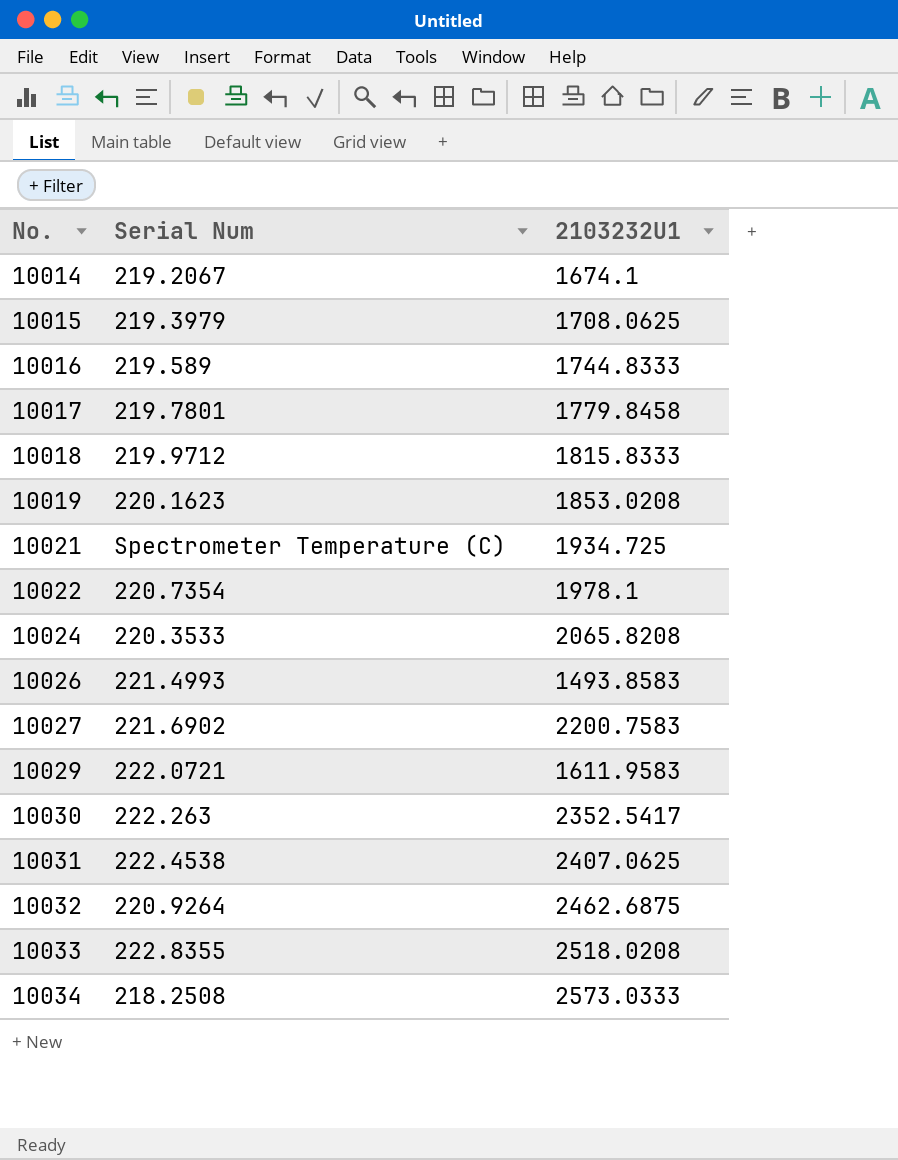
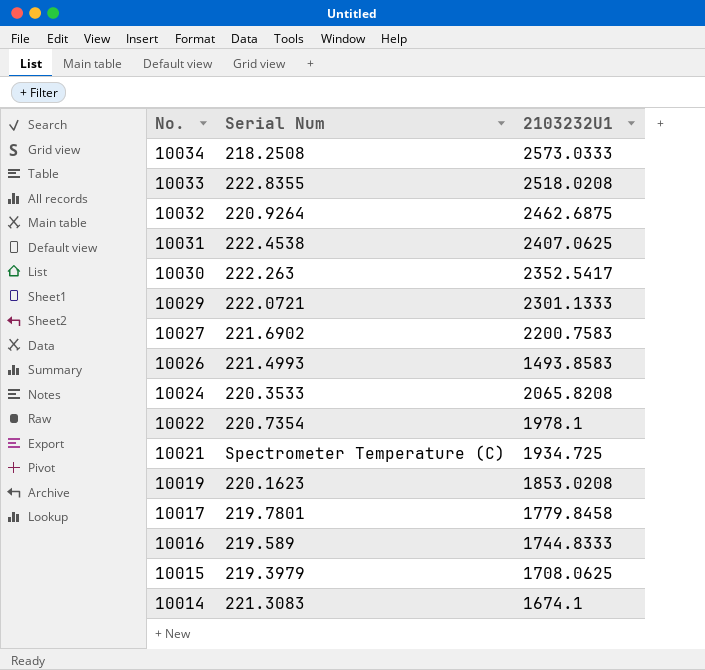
row order: No. ascending -> No. descending
row 10018: 219.9712 | 1815.8333 -> none
10029 | 2103232U1: 1611.9583 -> 2301.1333
10014 | Serial Num: 219.2067 -> 221.3083

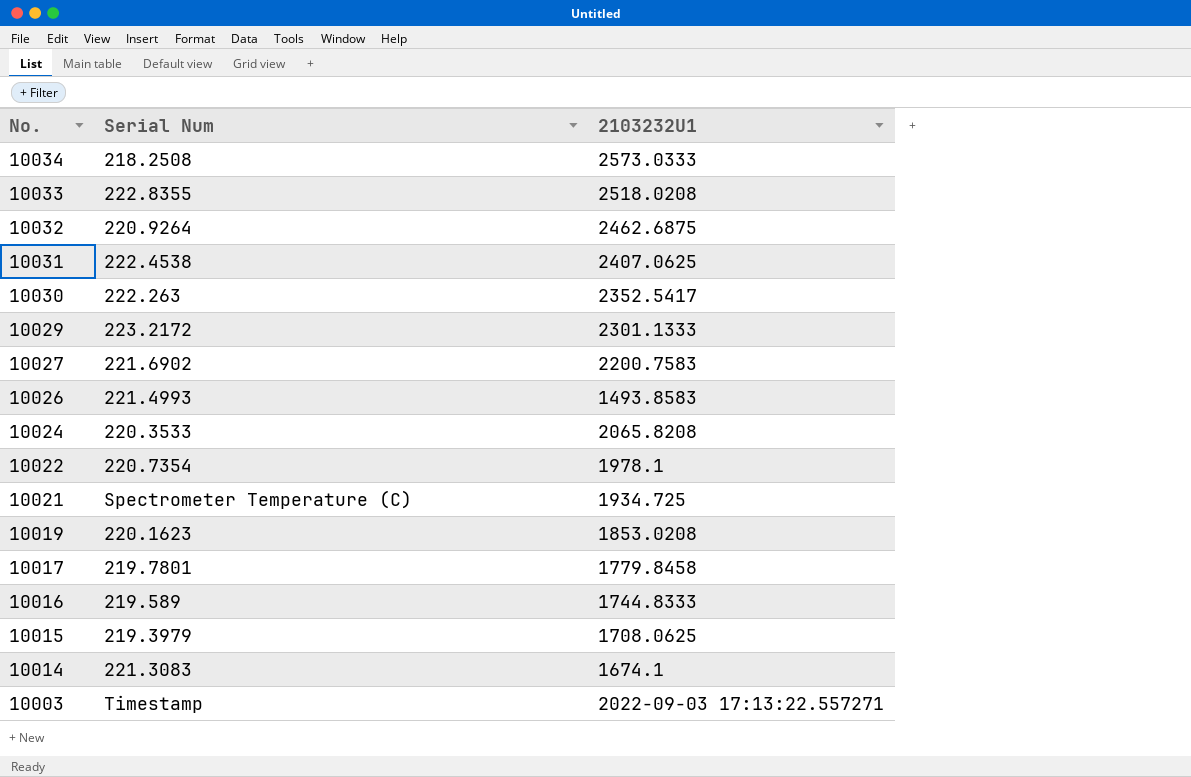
10029 | Serial Num: 222.0721 -> 223.2172
row 10003: none -> Timestamp | 2022-09-03 17:13:22.557271

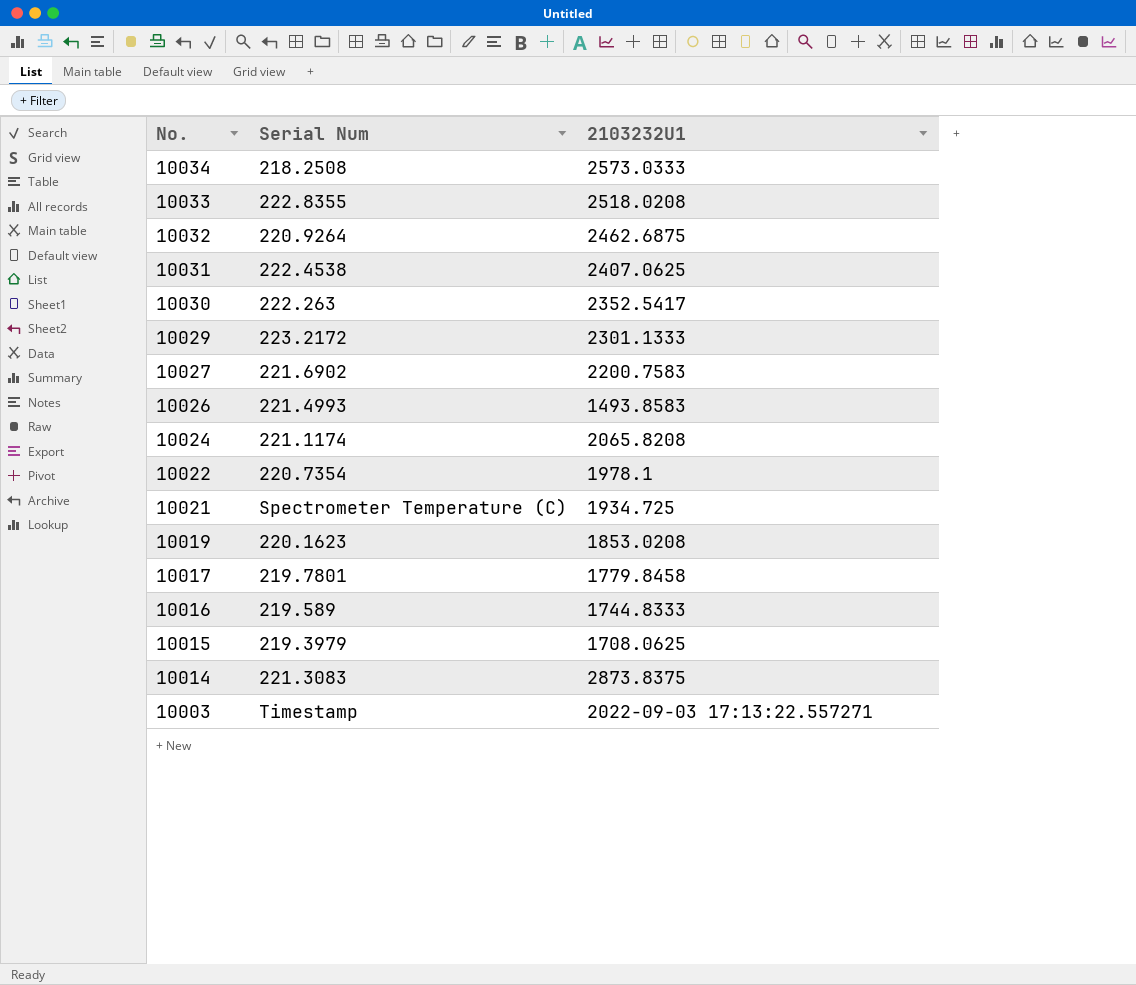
10024 | Serial Num: 220.3533 -> 221.1174
10014 | 2103232U1: 1674.1 -> 2873.8375

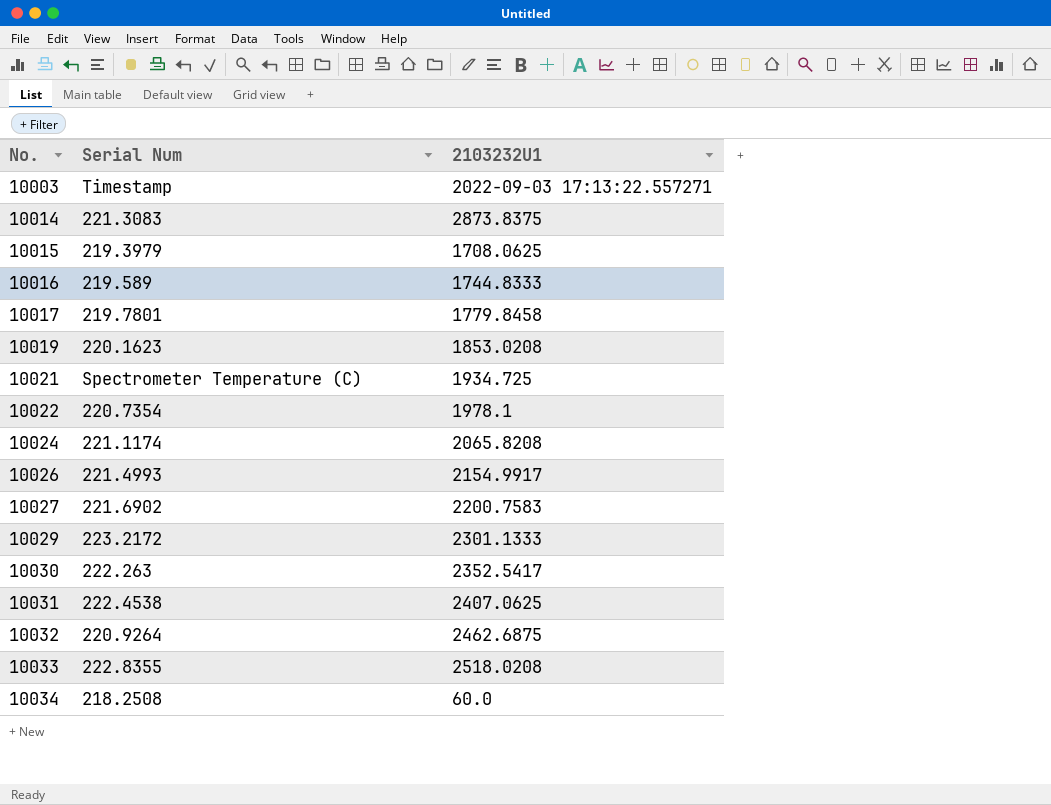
row order: No. descending -> No. ascending
10026 | 2103232U1: 1493.8583 -> 2154.9917
10034 | 2103232U1: 2573.0333 -> 60.0

